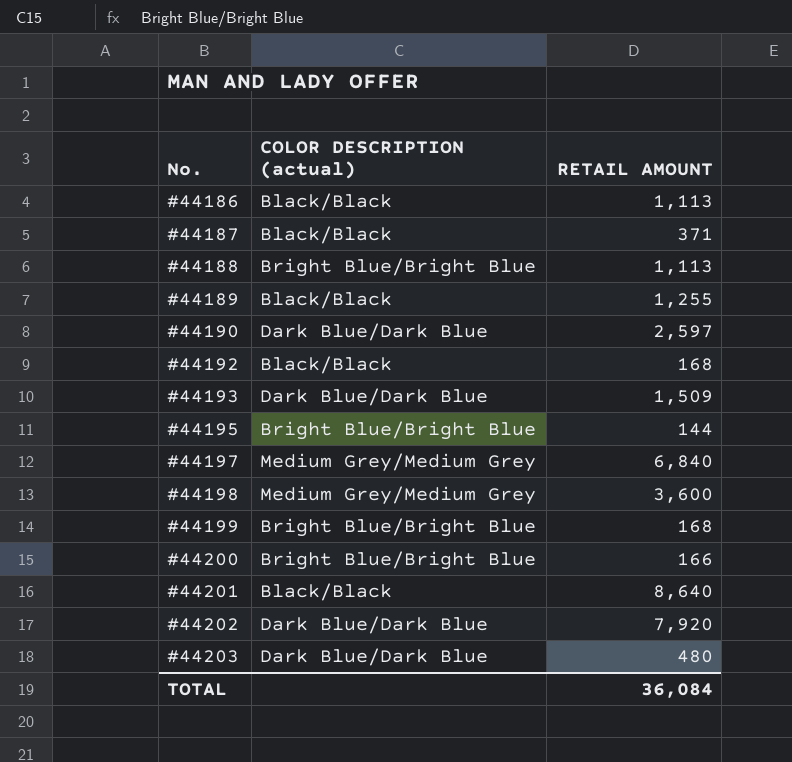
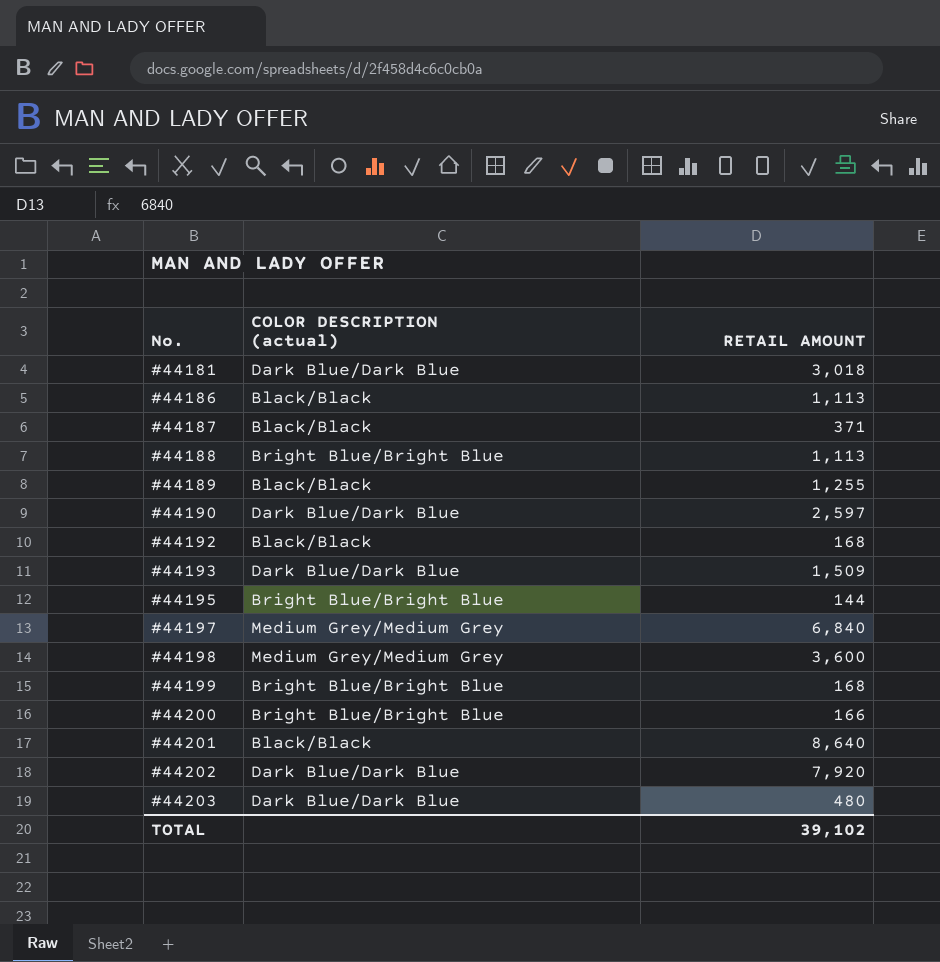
row #44181: none -> Dark Blue/Dark Blue | 3,018
TOTAL | RETAIL AMOUNT: 36,084 -> 39,102

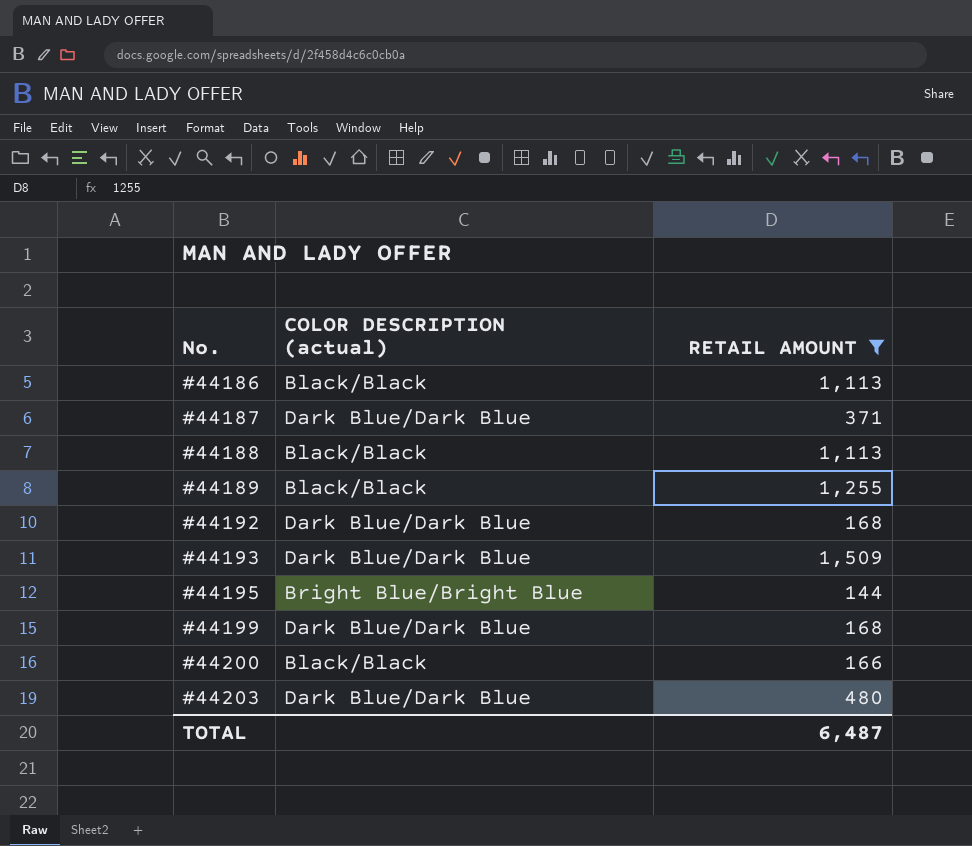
filter: none -> RETAIL AMOUNT <= 1,509
#44187 | COLOR DESCRIPTION (actual): Black/Black -> Dark Blue/Dark Blue
#44188 | COLOR DESCRIPTION (actual): Bright Blue/Bright Blue -> Black/Black
#44192 | COLOR DESCRIPTION (actual): Black/Black -> Dark Blue/Dark Blue
#44199 | COLOR DESCRIPTION (actual): Bright Blue/Bright Blue -> Dark Blue/Dark Blue
#44200 | COLOR DESCRIPTION (actual): Bright Blue/Bright Blue -> Black/Black
TOTAL | RETAIL AMOUNT: 39,102 -> 6,487

